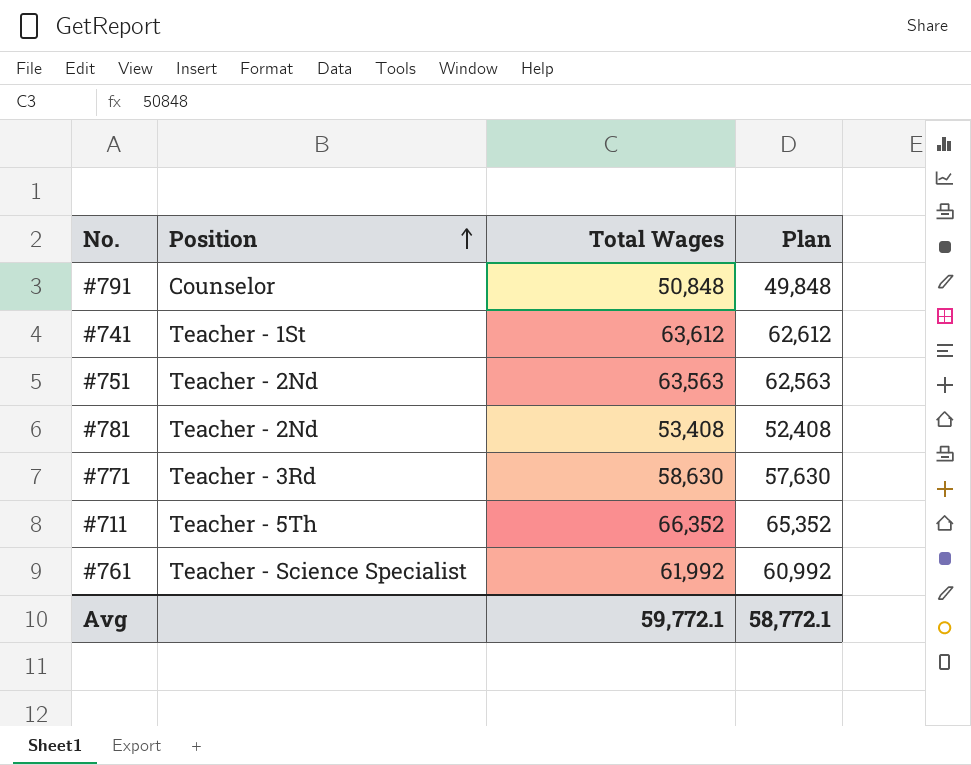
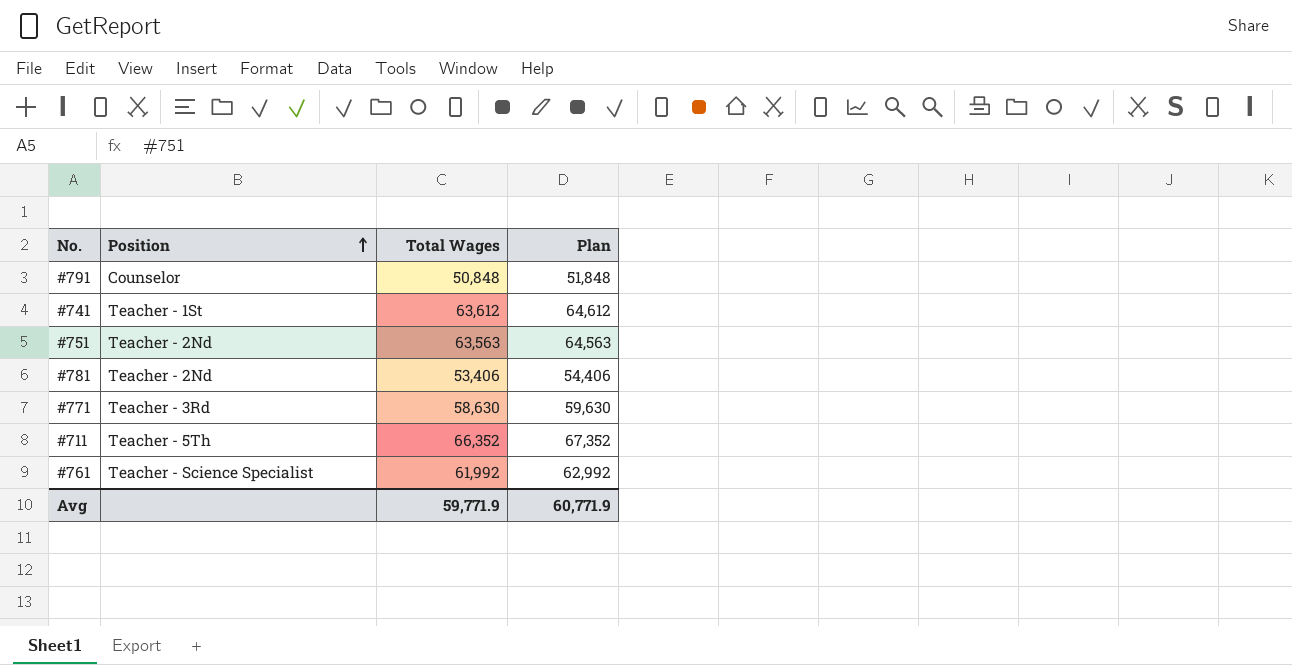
column Plan | formula: [Total Wages] - 1000 -> [Total Wages] + 1000
#781 | Total Wages: 53,408 -> 53,406
Avg | Total Wages: 59,772.1 -> 59,771.9
Avg | Plan: 58,772.1 -> 60,771.9

